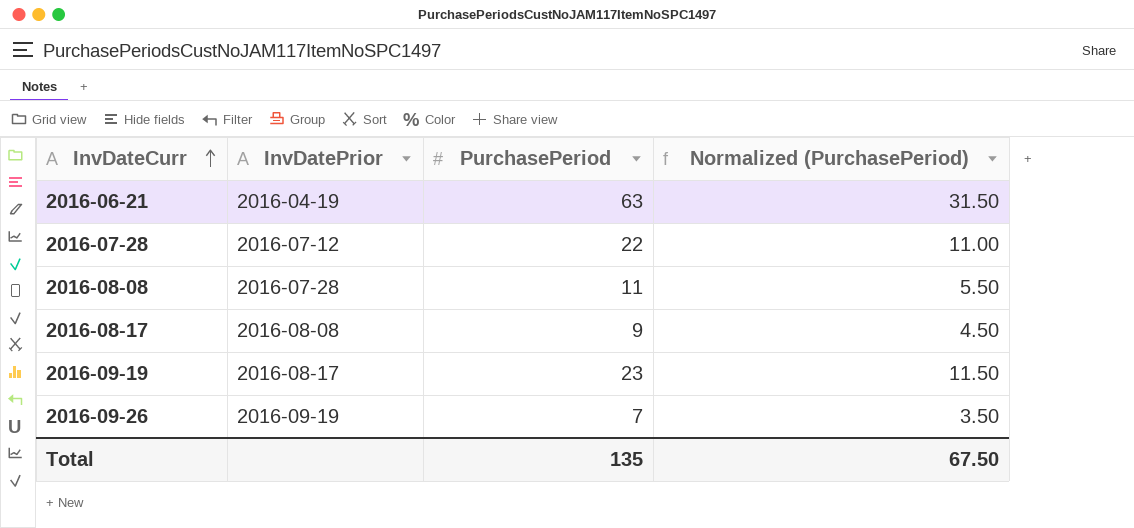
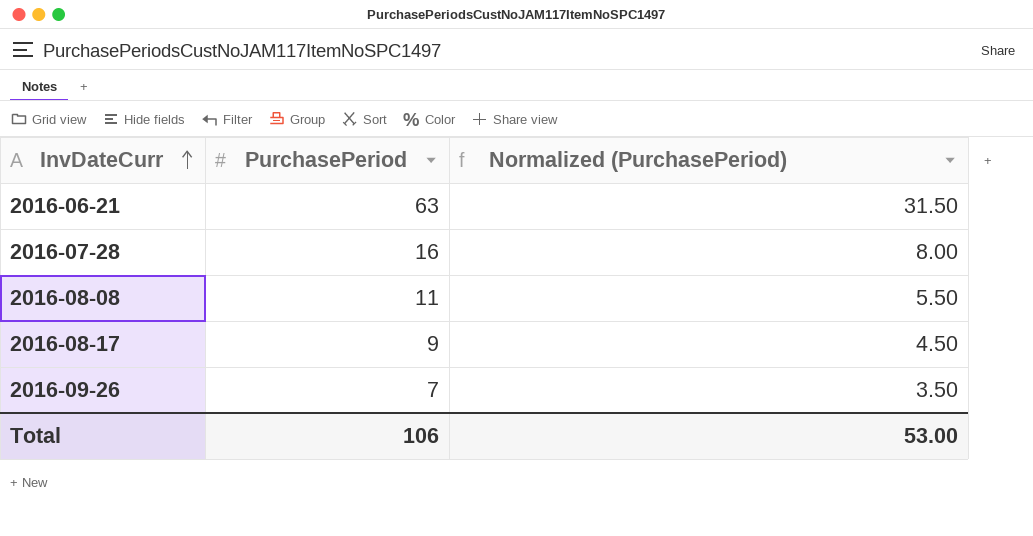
column InvDatePrior | position: 2 -> none
row 2016-09-19: 2016-08-17 | 23 | 11.50 -> none
2016-07-28 | PurchasePeriod: 22 -> 16
2016-07-28 | Normalized (PurchasePeriod): 11.00 -> 8.00
Total | PurchasePeriod: 135 -> 106
Total | Normalized (PurchasePeriod): 67.50 -> 53.00

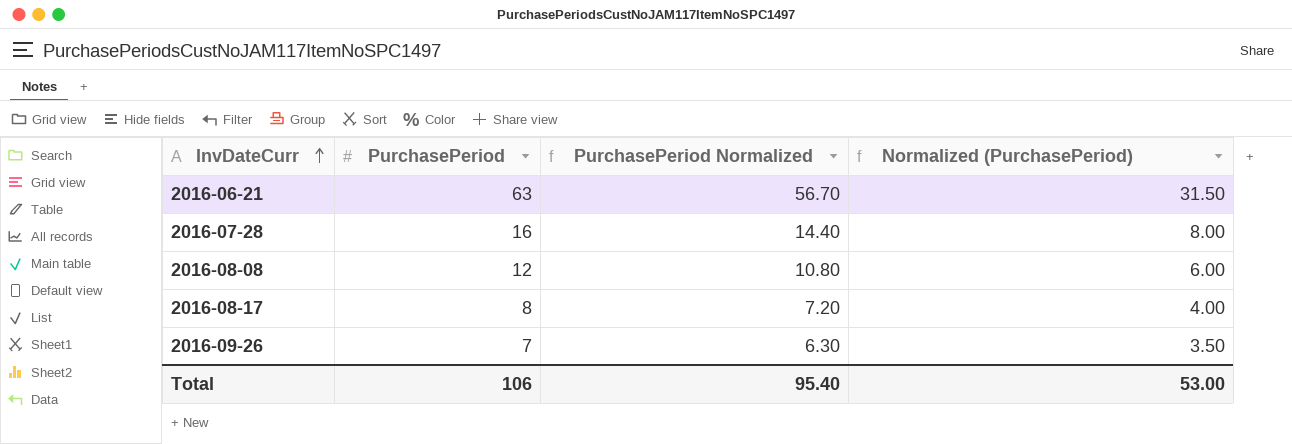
column PurchasePeriod Normalized | formula: none -> [PurchasePeriod] * 0.9
2016-08-08 | PurchasePeriod: 11 -> 12
2016-08-08 | Normalized (PurchasePeriod): 5.50 -> 6.00
2016-08-17 | PurchasePeriod: 9 -> 8
2016-08-17 | Normalized (PurchasePeriod): 4.50 -> 4.00

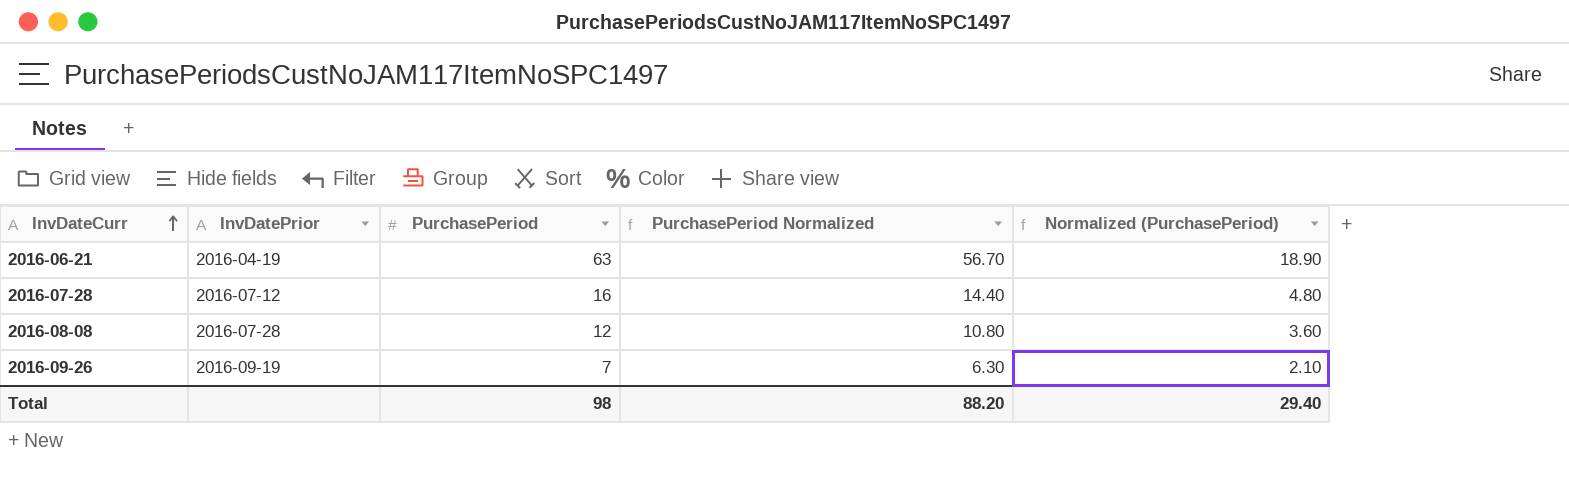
column InvDatePrior | position: none -> 2
column Normalized (PurchasePeriod) | formula: [PurchasePeriod] * 0.5 -> [PurchasePeriod] * 0.3
row 2016-08-17: 8 | 7.20 | 4.00 -> none
Total | PurchasePeriod: 106 -> 98
Total | PurchasePeriod Normalized: 95.40 -> 88.20
Total | Normalized (PurchasePeriod): 53.00 -> 29.40

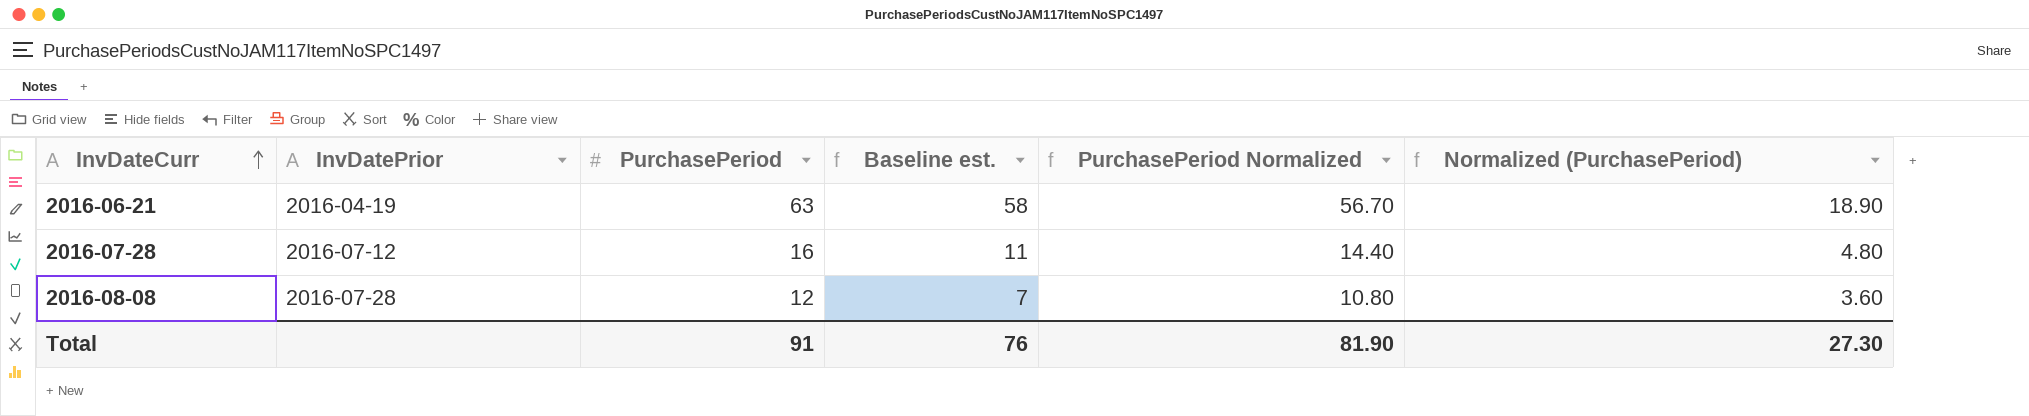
column Baseline est. | formula: none -> [PurchasePeriod] - 5
row 2016-09-26: 2016-09-19 | 7 | 6.30 | 2.10 -> none
Total | PurchasePeriod: 98 -> 91
Total | PurchasePeriod Normalized: 88.20 -> 81.90
Total | Normalized (PurchasePeriod): 29.40 -> 27.30

